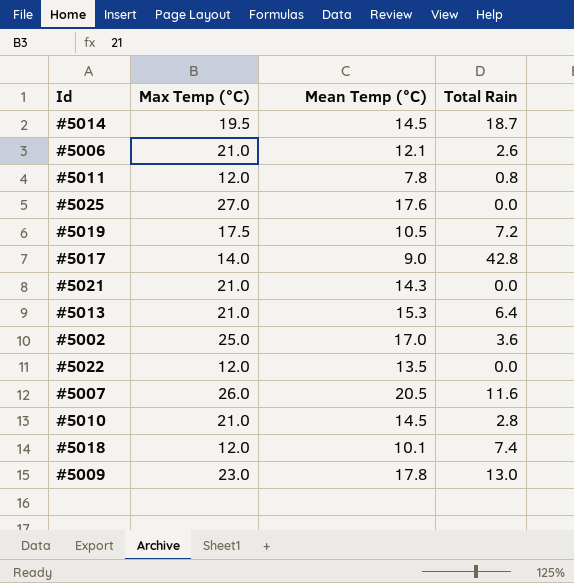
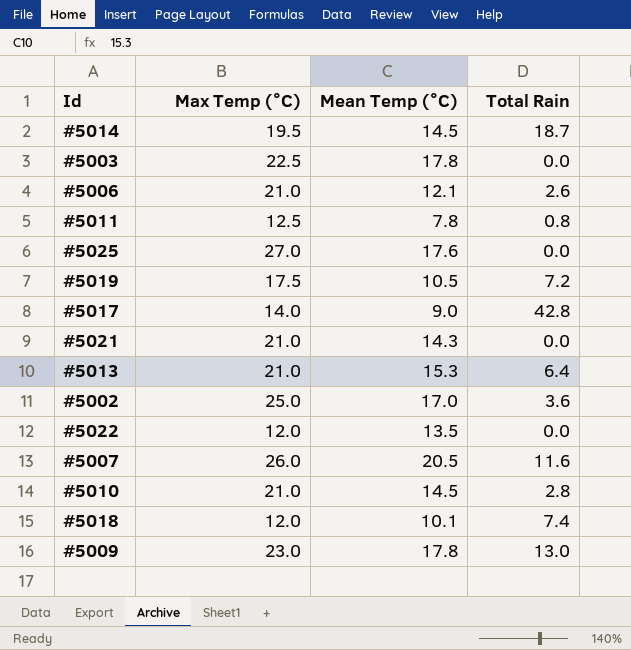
row #5003: none -> 22.5 | 17.8 | 0.0
#5011 | Max Temp (°C): 12.0 -> 12.5

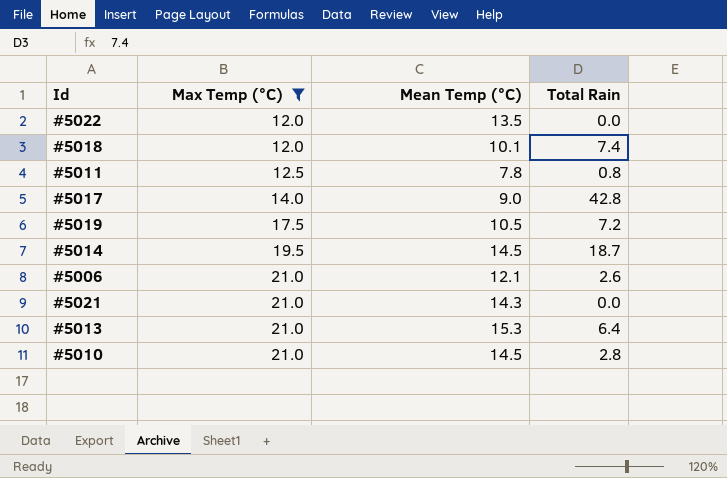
filter: none -> Max Temp (°C) <= 21.0
row order: none -> Max Temp (°C) ascending

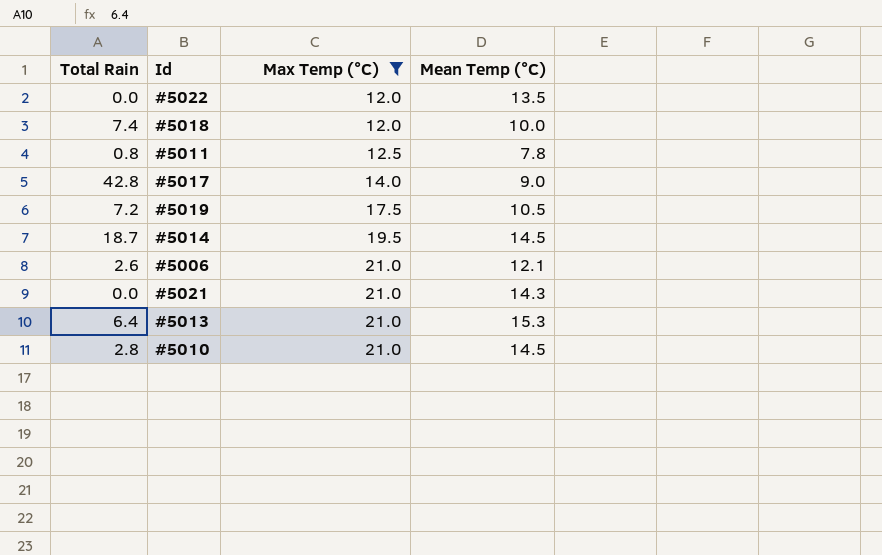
column Total Rain | position: 4 -> 1
#5018 | Mean Temp (°C): 10.1 -> 10.0

